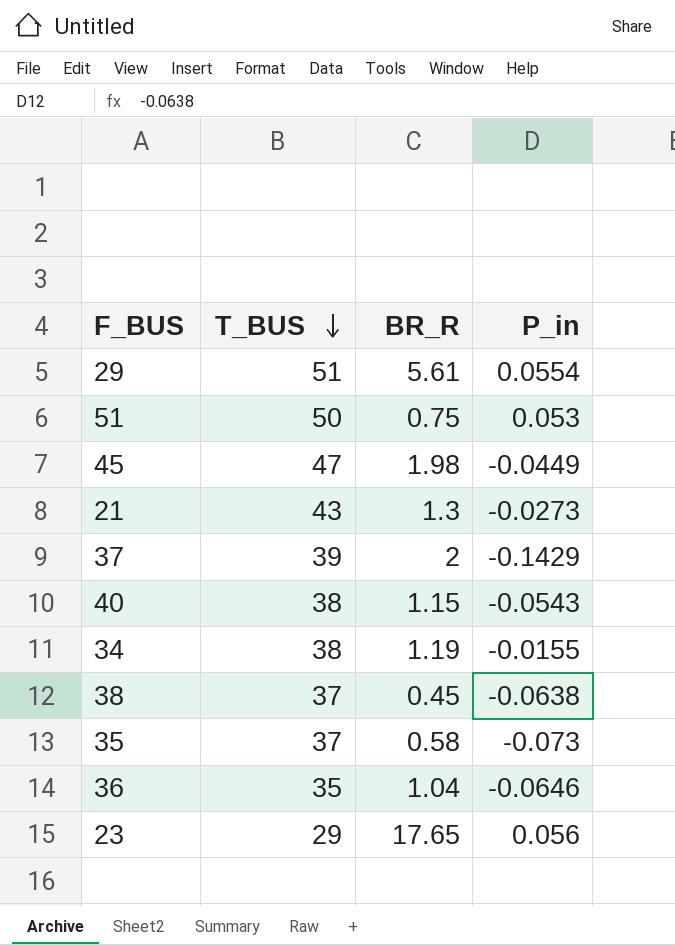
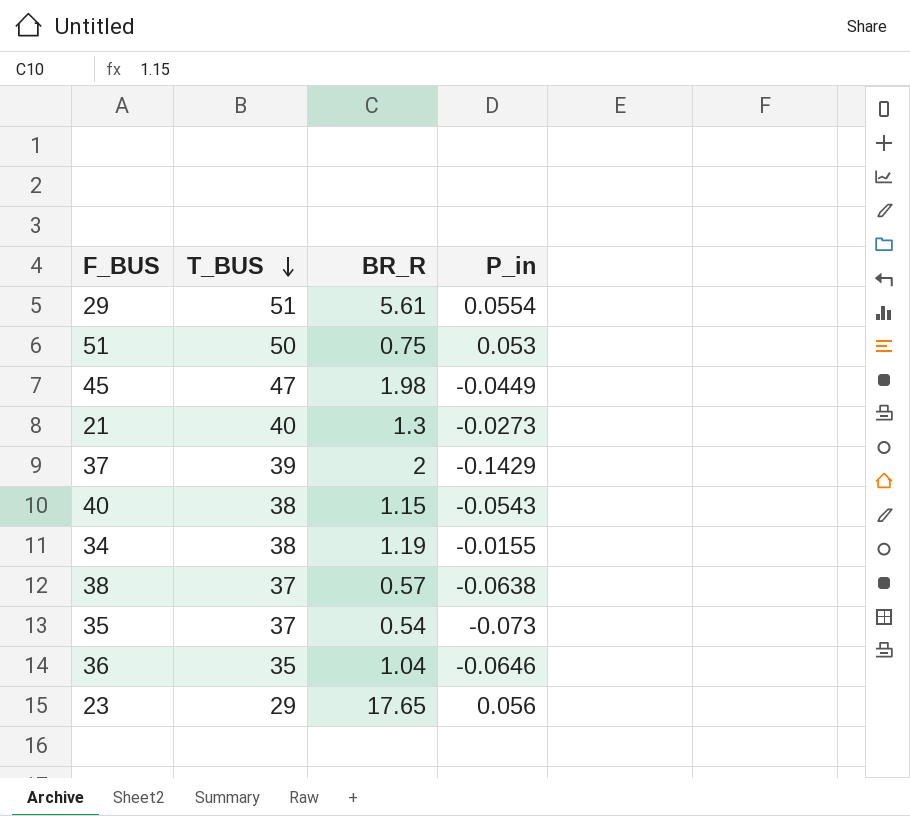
21 | T_BUS: 43 -> 40
38 | BR_R: 0.45 -> 0.57
35 | BR_R: 0.58 -> 0.54

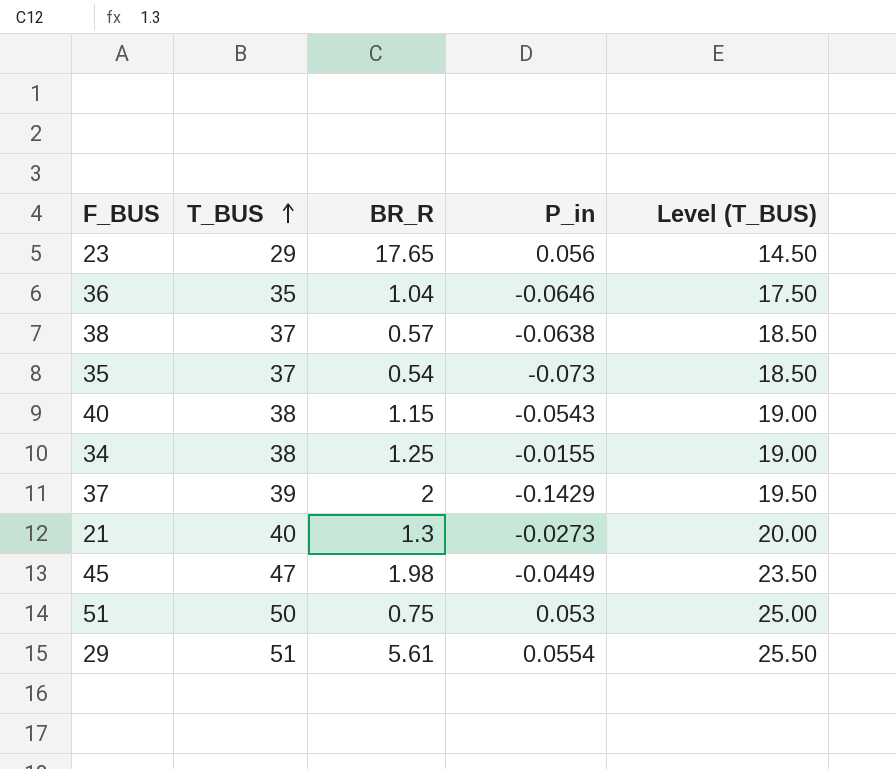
row order: T_BUS descending -> T_BUS ascending
column Level (T_BUS) | formula: none -> [T_BUS] * 0.5
34 | BR_R: 1.19 -> 1.25

